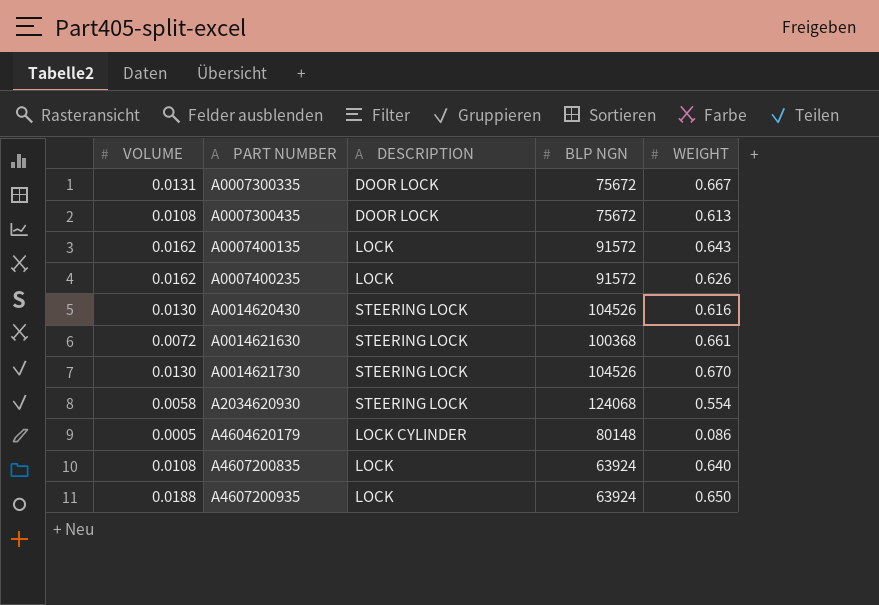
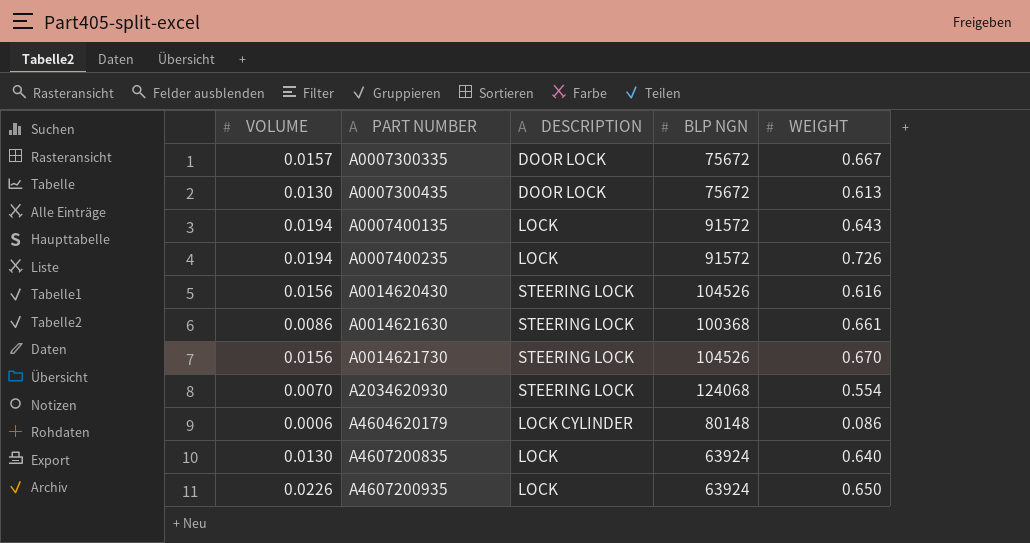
A0007300335 | VOLUME: 0.0131 -> 0.0157
A0007300435 | VOLUME: 0.0108 -> 0.0130
A0007400135 | VOLUME: 0.0162 -> 0.0194
A0007400235 | VOLUME: 0.0162 -> 0.0194
A0007400235 | WEIGHT: 0.626 -> 0.726
A0014620430 | VOLUME: 0.0130 -> 0.0156
A0014621630 | VOLUME: 0.0072 -> 0.0086
A0014621730 | VOLUME: 0.0130 -> 0.0156
A2034620930 | VOLUME: 0.0058 -> 0.0070
A4604620179 | VOLUME: 0.0005 -> 0.0006
A4607200835 | VOLUME: 0.0108 -> 0.0130
A4607200935 | VOLUME: 0.0188 -> 0.0226

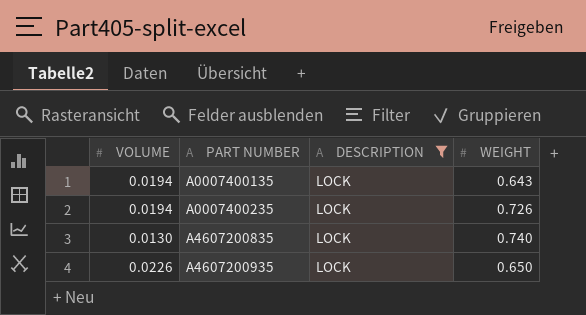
filter: none -> DESCRIPTION = LOCK
column BLP NGN | position: 4 -> none
A4607200835 | WEIGHT: 0.640 -> 0.740

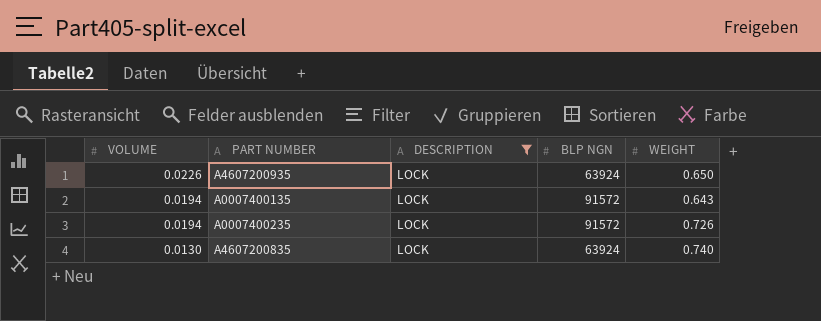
row order: PART NUMBER ascending -> VOLUME descending
column BLP NGN | position: none -> 4

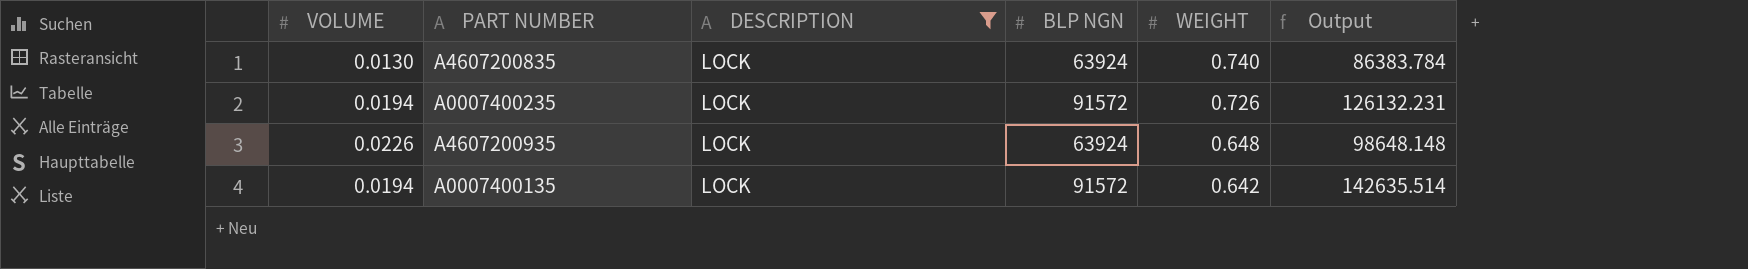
row order: VOLUME descending -> WEIGHT descending
column Output | formula: none -> [BLP NGN] / [WEIGHT]
A4607200935 | WEIGHT: 0.650 -> 0.648
A0007400135 | WEIGHT: 0.643 -> 0.642

